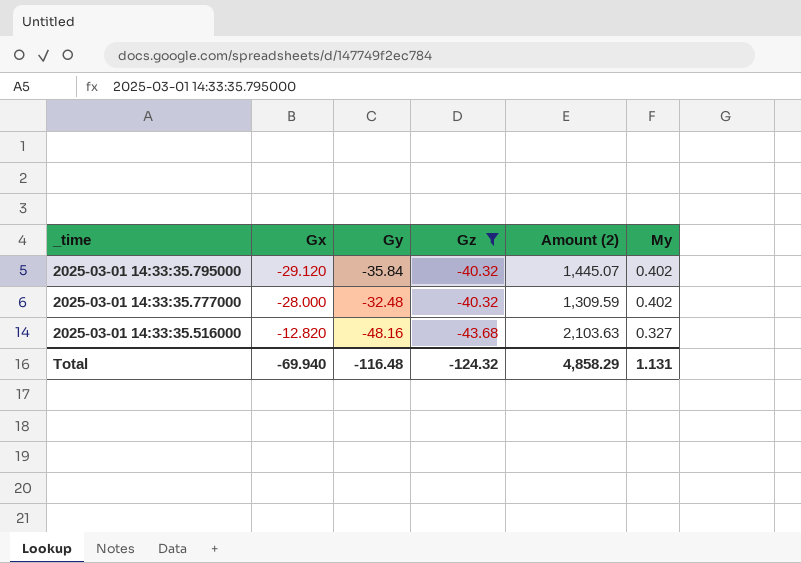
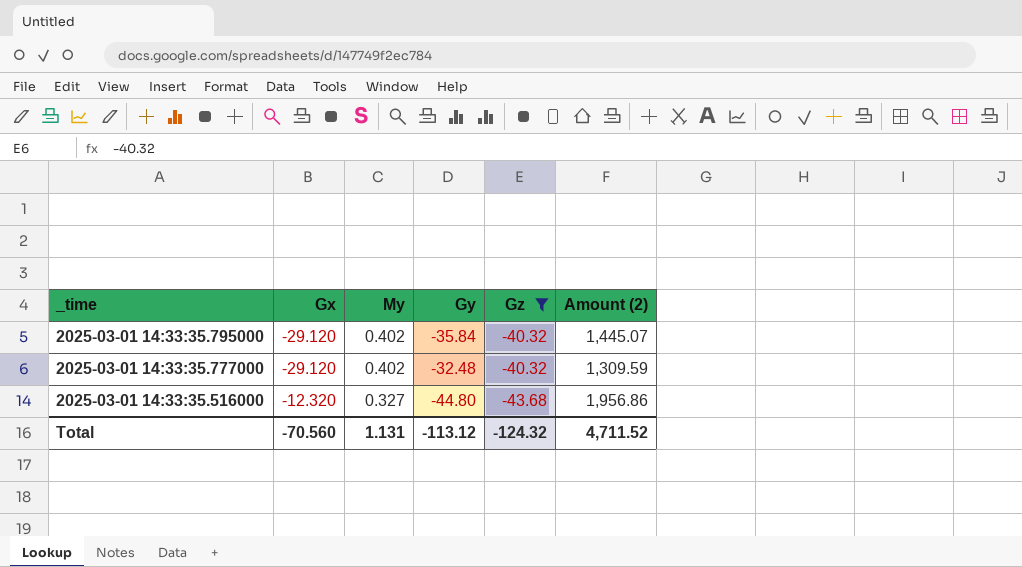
column My | position: 6 -> 3
2025-03-01 14:33:35.777000 | Gx: -28.000 -> -29.120
2025-03-01 14:33:35.516000 | Gx: -12.820 -> -12.320
2025-03-01 14:33:35.516000 | Gy: -48.16 -> -44.80
2025-03-01 14:33:35.516000 | Amount (2): 2,103.63 -> 1,956.86
Total | Gx: -69.940 -> -70.560
Total | Gy: -116.48 -> -113.12
Total | Amount (2): 4,858.29 -> 4,711.52

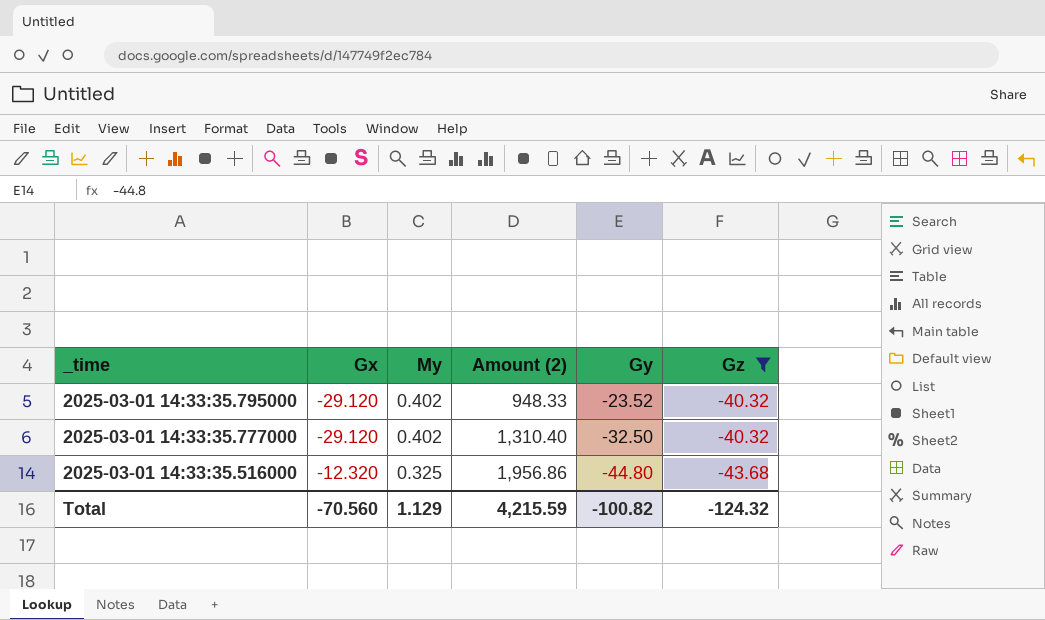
column Amount (2) | position: 6 -> 4
2025-03-01 14:33:35.795000 | Amount (2): 1,445.07 -> 948.33
2025-03-01 14:33:35.795000 | Gy: -35.84 -> -23.52
2025-03-01 14:33:35.777000 | Amount (2): 1,309.59 -> 1,310.40
2025-03-01 14:33:35.777000 | Gy: -32.48 -> -32.50
2025-03-01 14:33:35.516000 | My: 0.327 -> 0.325
Total | My: 1.131 -> 1.129
Total | Amount (2): 4,711.52 -> 4,215.59
Total | Gy: -113.12 -> -100.82

